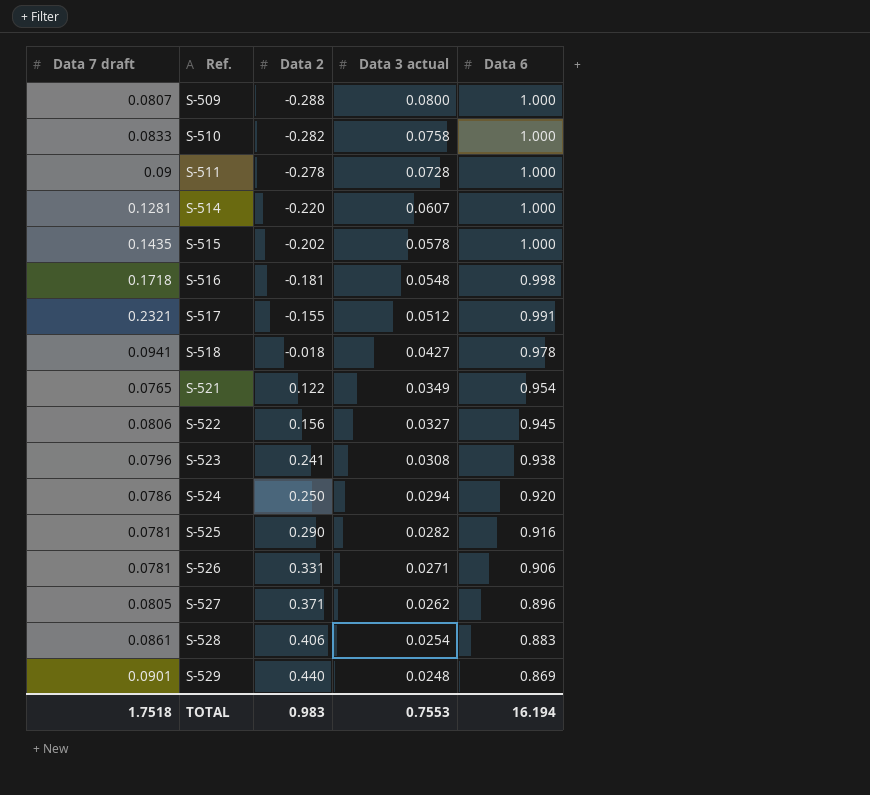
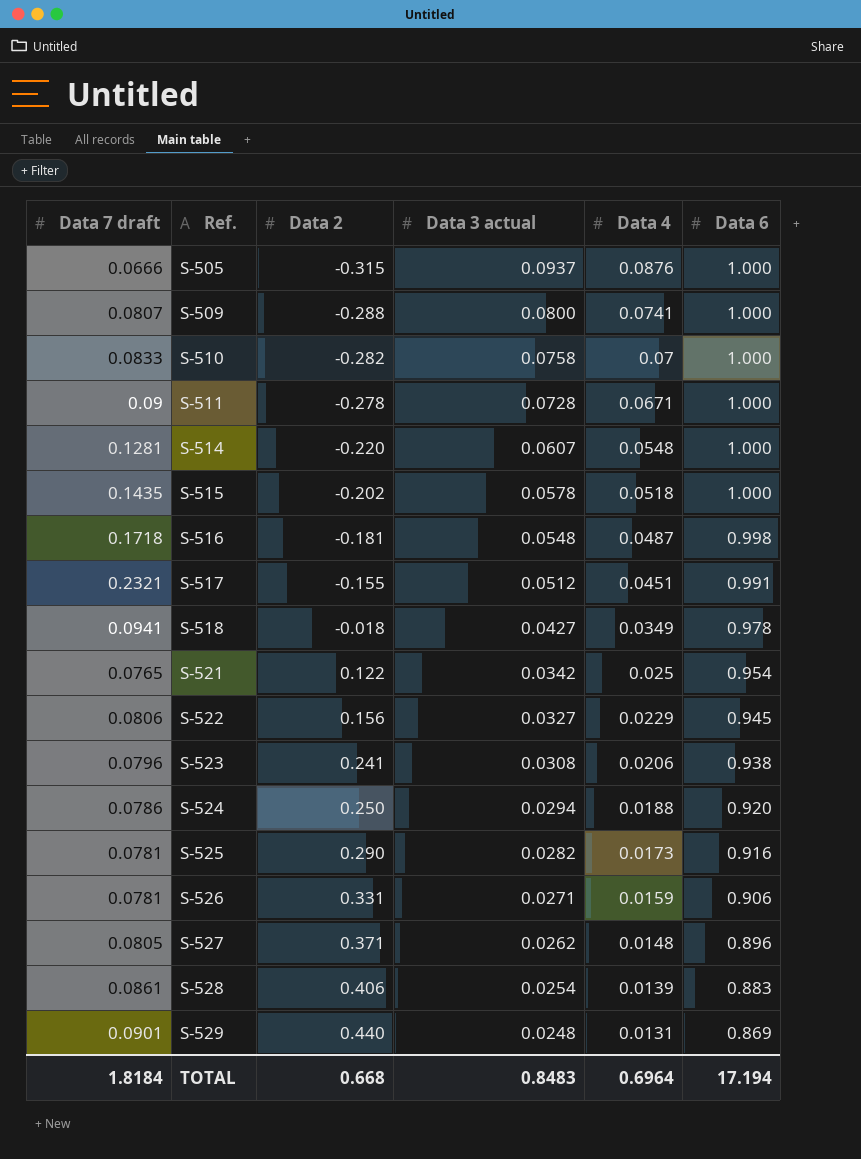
column Data 4 | position: none -> 5
row S-505: none -> 0.0666 | -0.315 | 0.0937 | 0.0876 | 1.000
S-521 | Data 3 actual: 0.0349 -> 0.0342
TOTAL | Data 7 draft: 1.7518 -> 1.8184
TOTAL | Data 2: 0.983 -> 0.668
TOTAL | Data 3 actual: 0.7553 -> 0.8483
TOTAL | Data 6: 16.194 -> 17.194

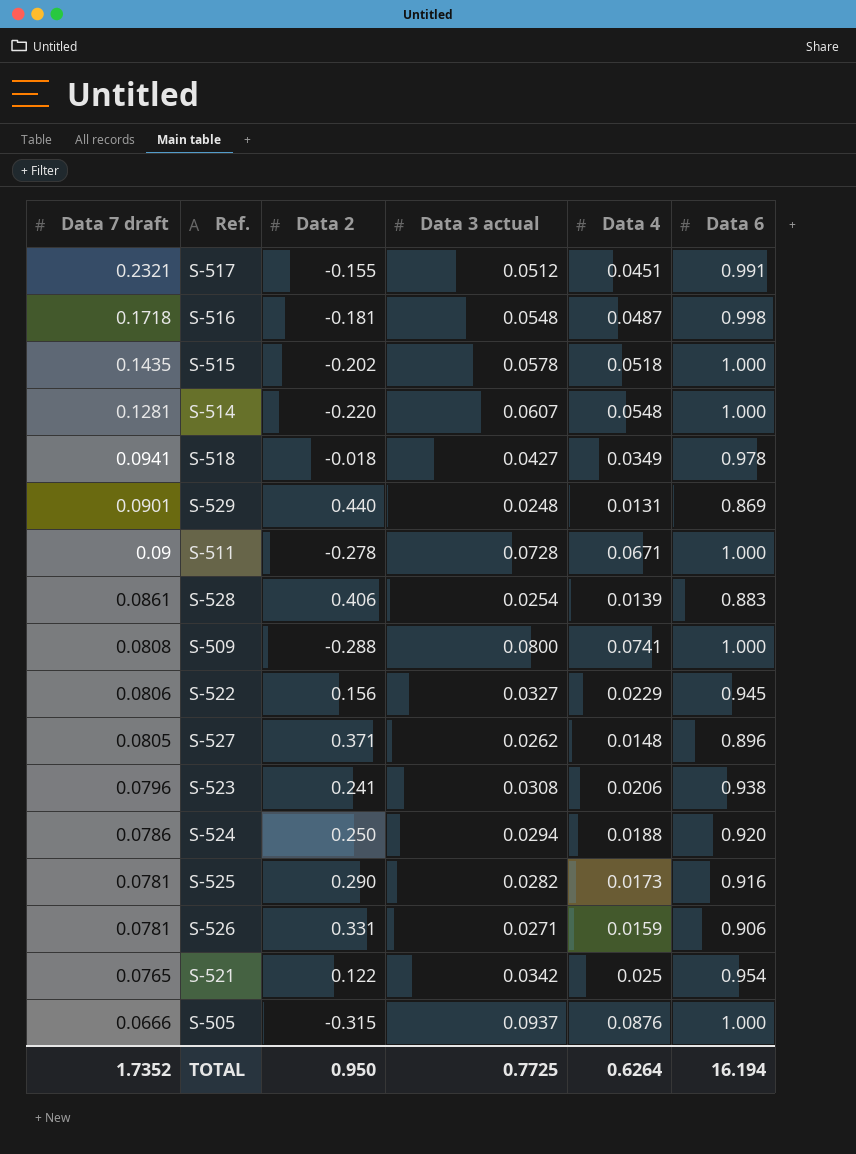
row order: Ref. ascending -> Data 7 draft descending
row S-510: 0.0833 | -0.282 | 0.0758 | 0.07 | 1.000 -> none
S-509 | Data 7 draft: 0.0807 -> 0.0808
TOTAL | Data 7 draft: 1.8184 -> 1.7352
TOTAL | Data 2: 0.668 -> 0.950
TOTAL | Data 3 actual: 0.8483 -> 0.7725
TOTAL | Data 4: 0.6964 -> 0.6264
TOTAL | Data 6: 17.194 -> 16.194

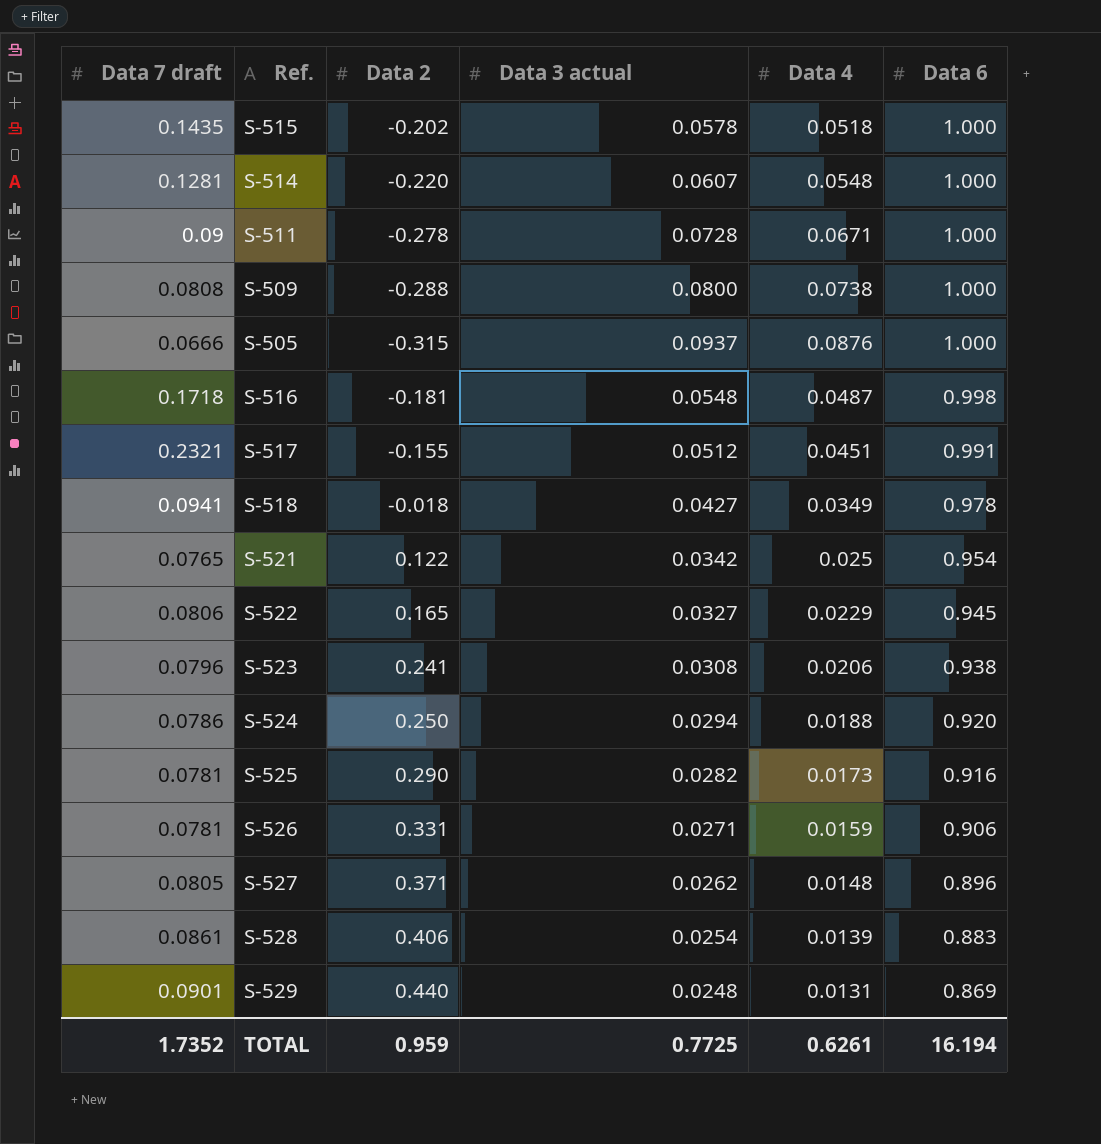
row order: Data 7 draft descending -> Data 6 descending
S-509 | Data 4: 0.0741 -> 0.0738
S-522 | Data 2: 0.156 -> 0.165
TOTAL | Data 2: 0.950 -> 0.959
TOTAL | Data 4: 0.6264 -> 0.6261

